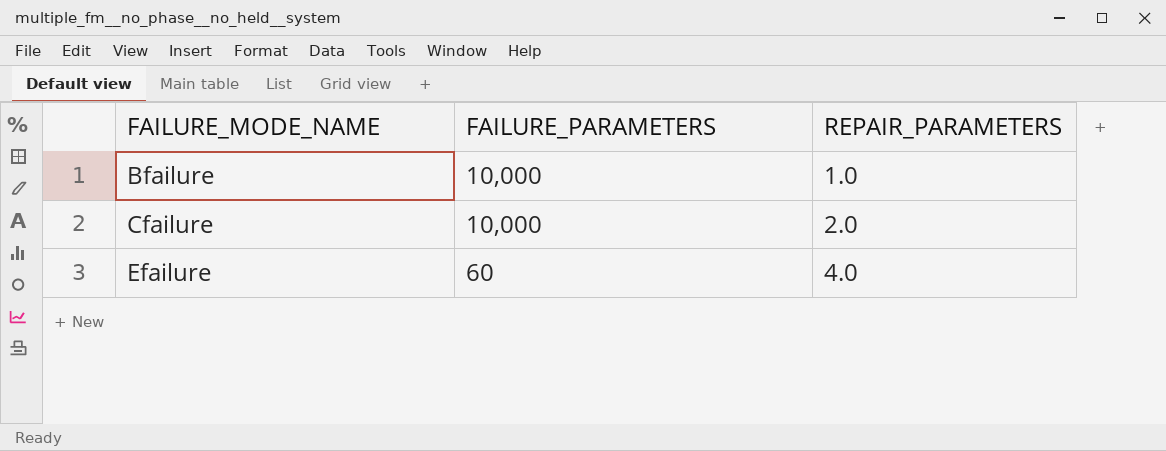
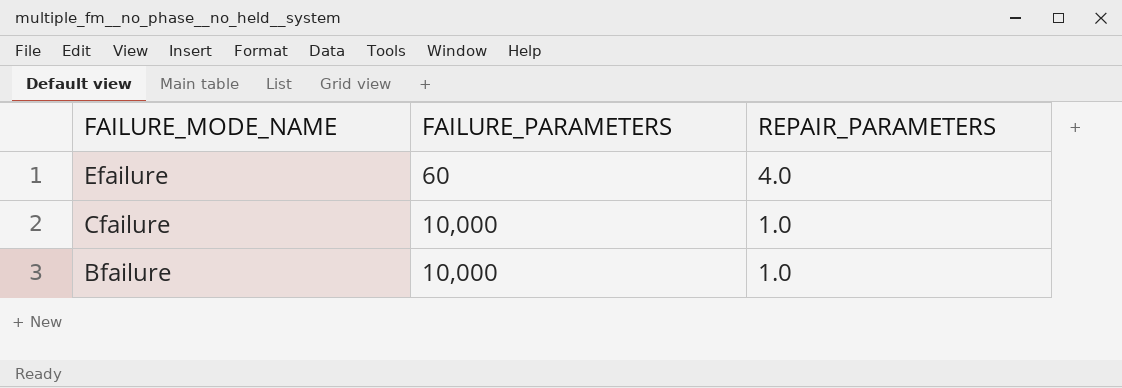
row order: FAILURE_MODE_NAME ascending -> FAILURE_MODE_NAME descending
Cfailure | REPAIR_PARAMETERS: 2.0 -> 1.0

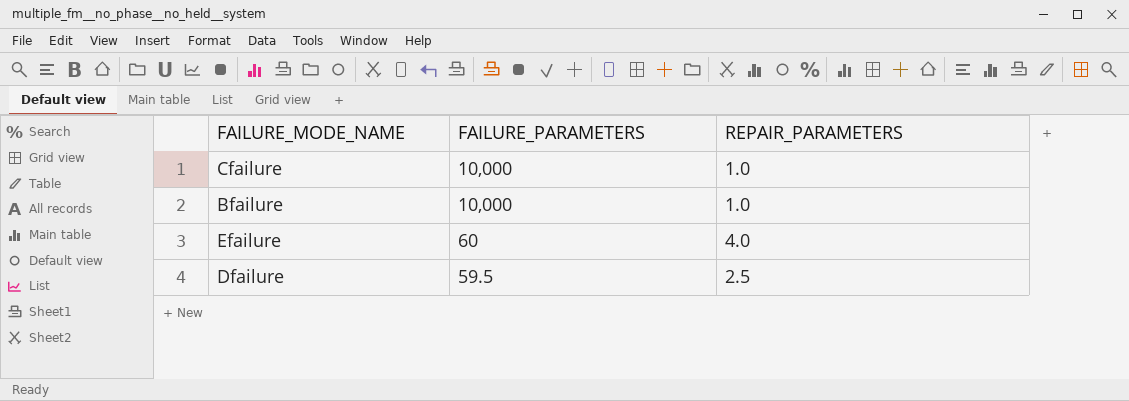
row order: FAILURE_MODE_NAME descending -> FAILURE_PARAMETERS descending
row Dfailure: none -> 59.5 | 2.5

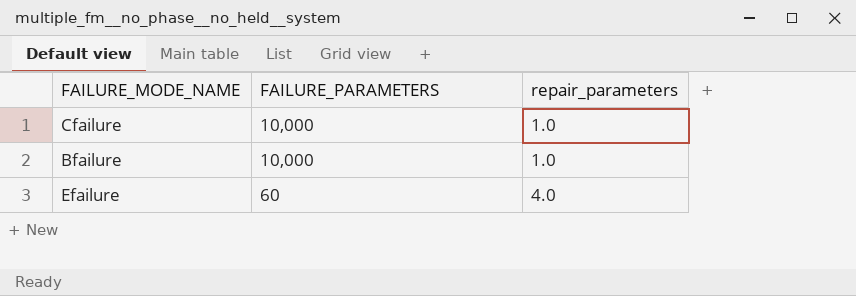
column name: REPAIR_PARAMETERS -> repair_parameters
row Dfailure: 59.5 | 2.5 -> none

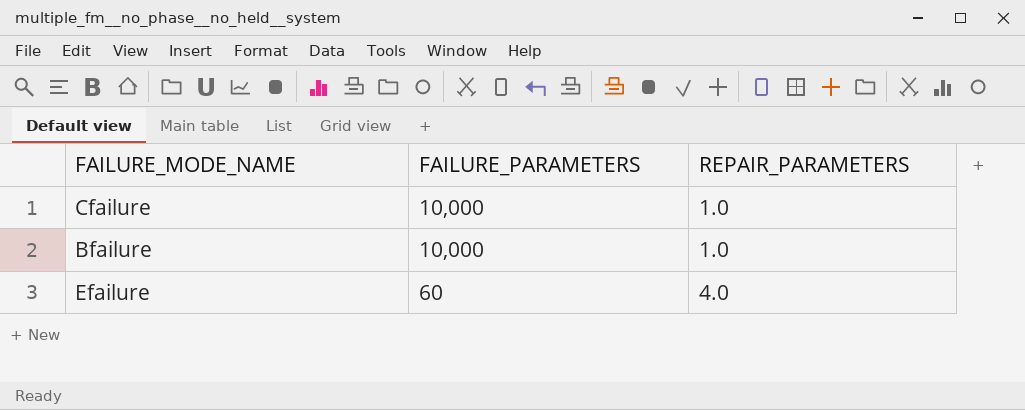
column name: repair_parameters -> REPAIR_PARAMETERS

